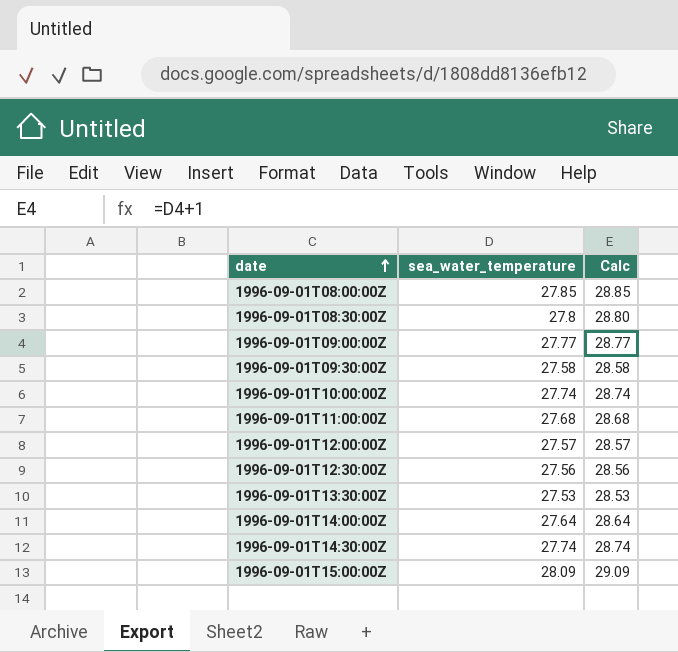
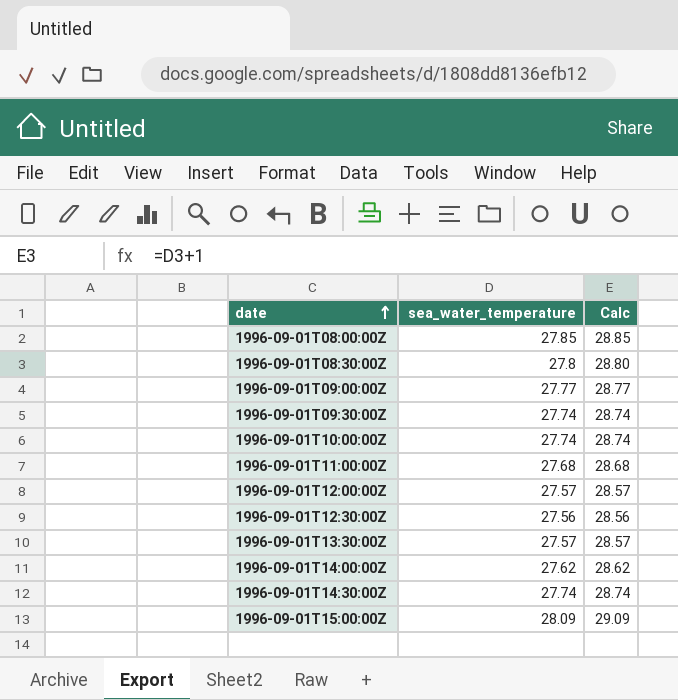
1996-09-01T09:30:00Z | sea_water_temperature: 27.58 -> 27.74
1996-09-01T09:30:00Z | Calc: 28.58 -> 28.74
1996-09-01T13:30:00Z | sea_water_temperature: 27.53 -> 27.57
1996-09-01T13:30:00Z | Calc: 28.53 -> 28.57
1996-09-01T14:00:00Z | sea_water_temperature: 27.64 -> 27.62
1996-09-01T14:00:00Z | Calc: 28.64 -> 28.62

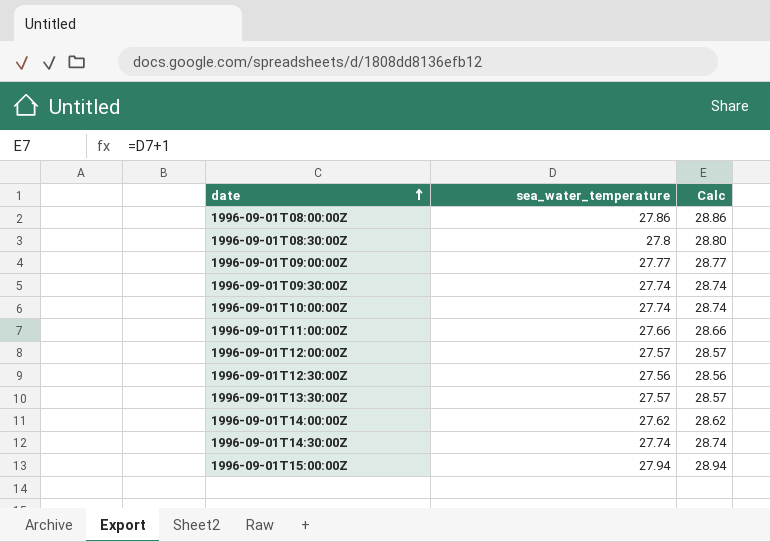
1996-09-01T08:00:00Z | sea_water_temperature: 27.85 -> 27.86
1996-09-01T08:00:00Z | Calc: 28.85 -> 28.86
1996-09-01T11:00:00Z | sea_water_temperature: 27.68 -> 27.66
1996-09-01T11:00:00Z | Calc: 28.68 -> 28.66
1996-09-01T15:00:00Z | sea_water_temperature: 28.09 -> 27.94
1996-09-01T15:00:00Z | Calc: 29.09 -> 28.94

